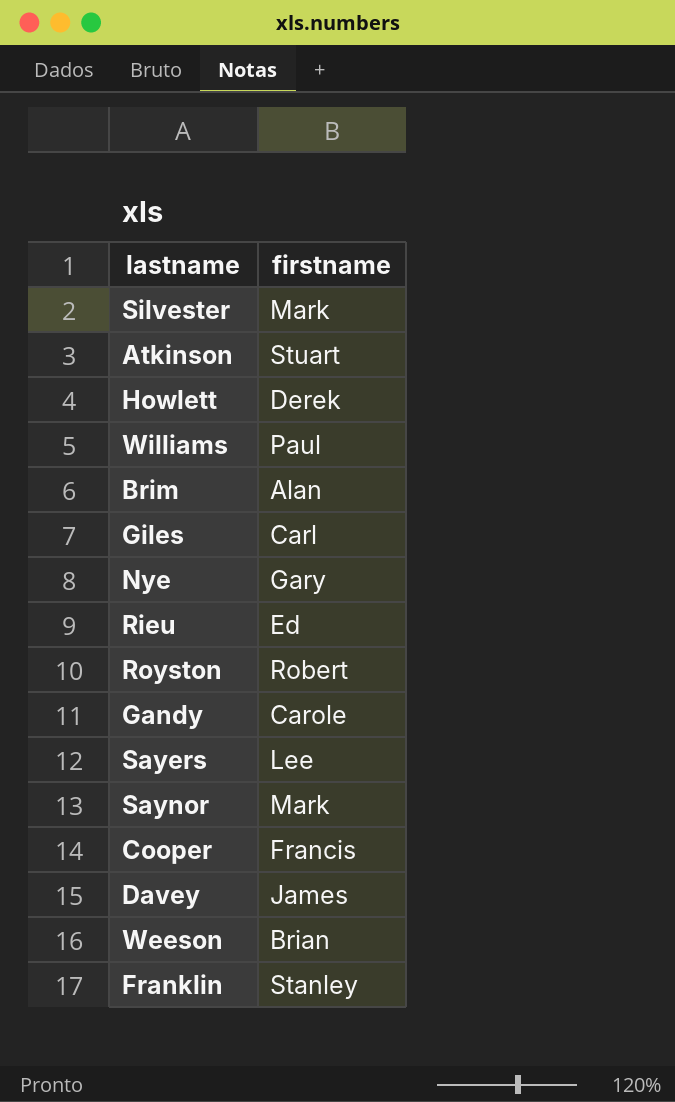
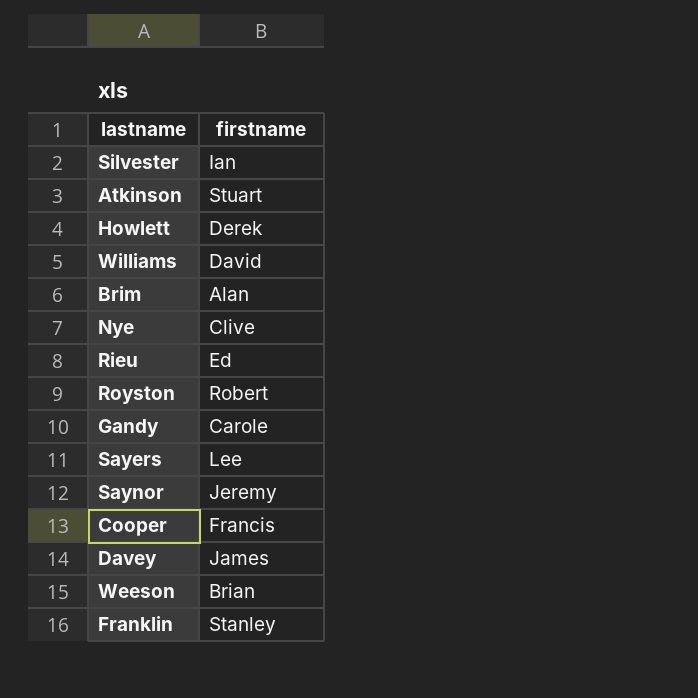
row Giles: Carl -> none
Silvester | firstname: Mark -> Ian
Williams | firstname: Paul -> David
Nye | firstname: Gary -> Clive
Saynor | firstname: Mark -> Jeremy

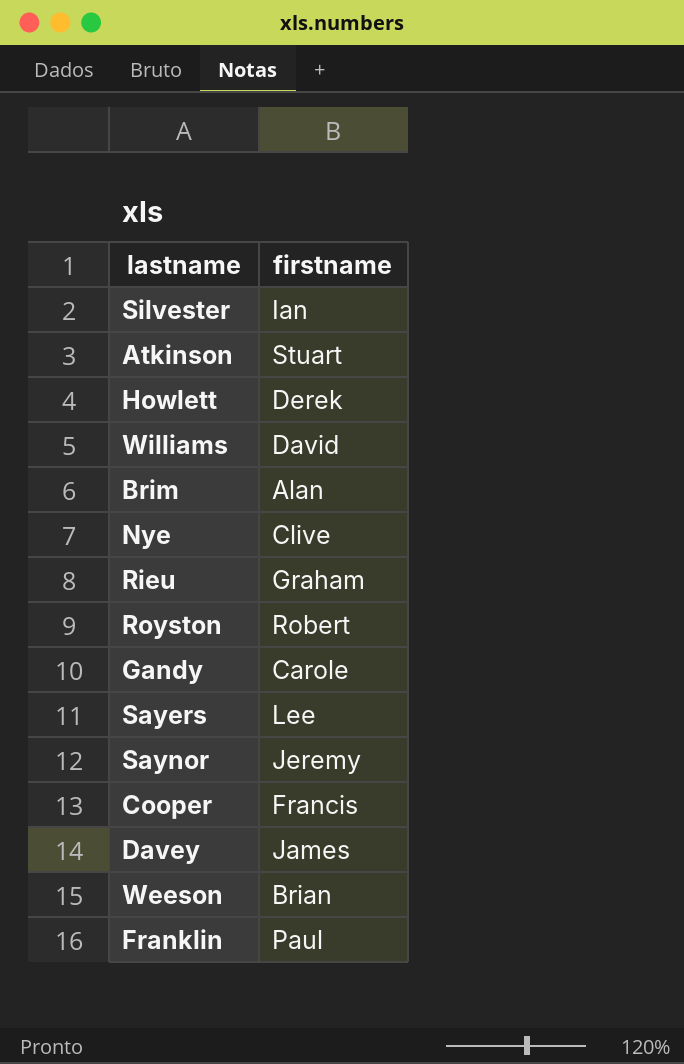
Rieu | firstname: Ed -> Graham
Franklin | firstname: Stanley -> Paul

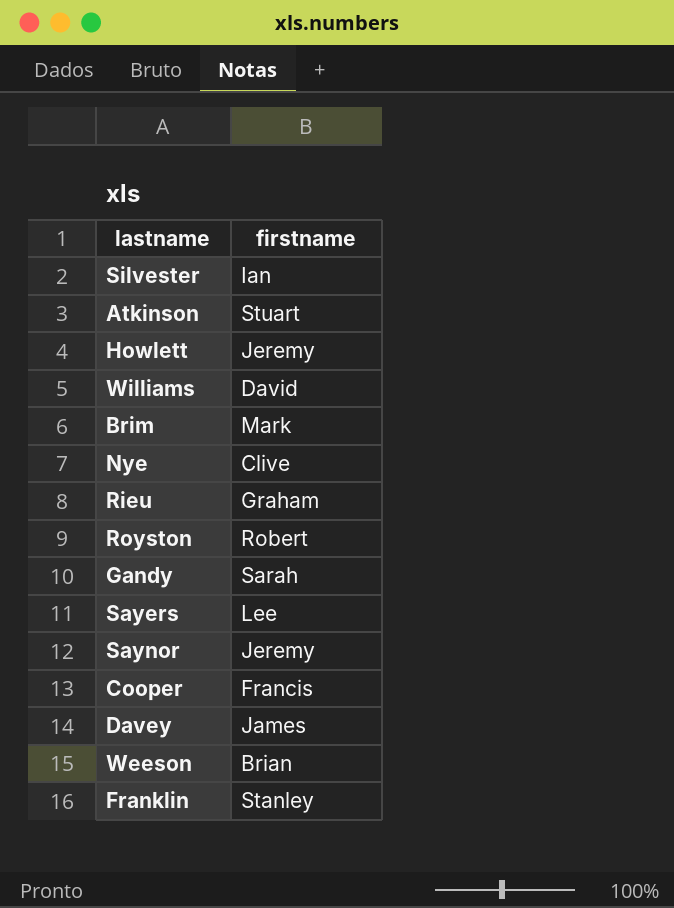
Howlett | firstname: Derek -> Jeremy
Brim | firstname: Alan -> Mark
Gandy | firstname: Carole -> Sarah
Franklin | firstname: Paul -> Stanley

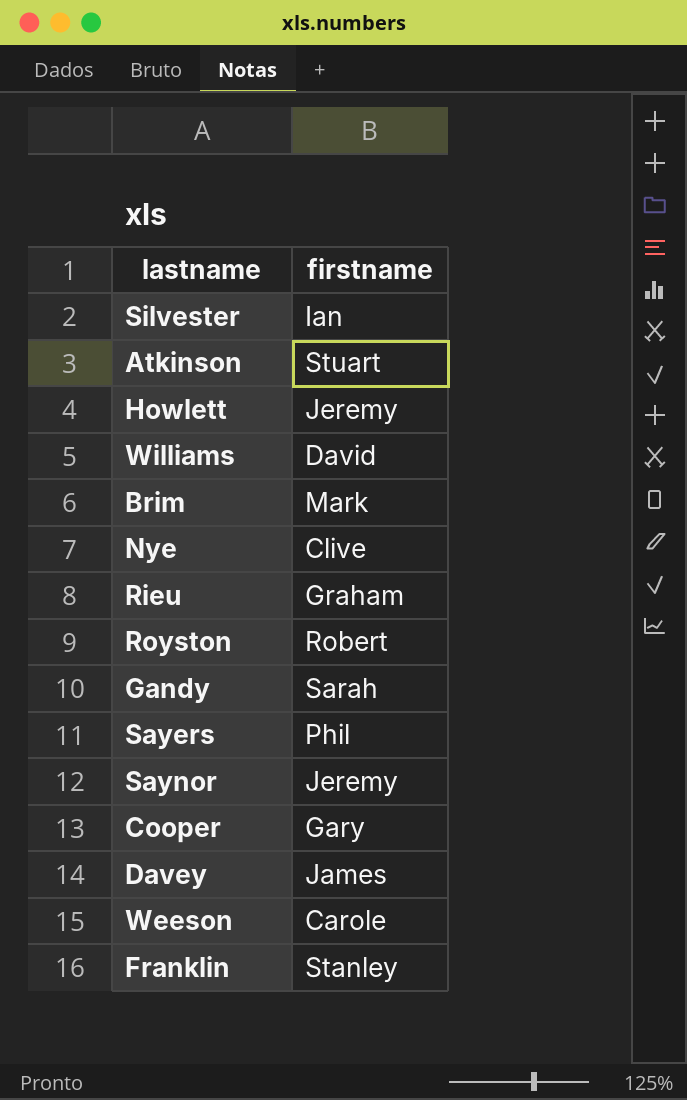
Sayers | firstname: Lee -> Phil
Cooper | firstname: Francis -> Gary
Weeson | firstname: Brian -> Carole

